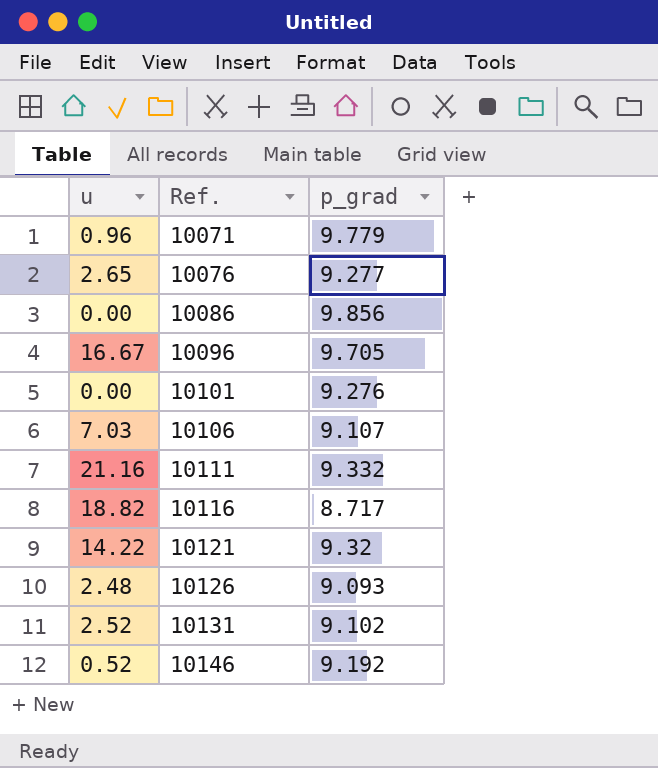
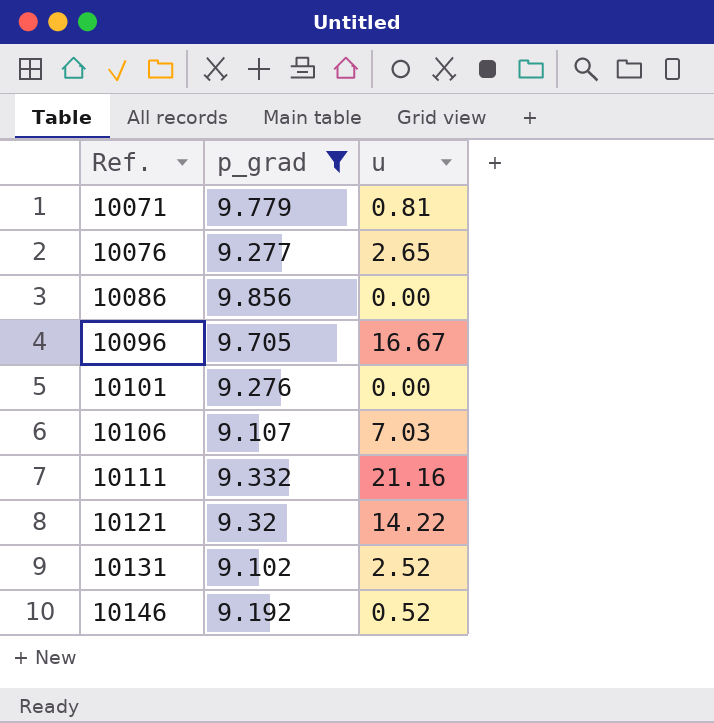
filter: none -> p_grad >= 9.102
column u | position: 1 -> 3
10071 | u: 0.96 -> 0.81

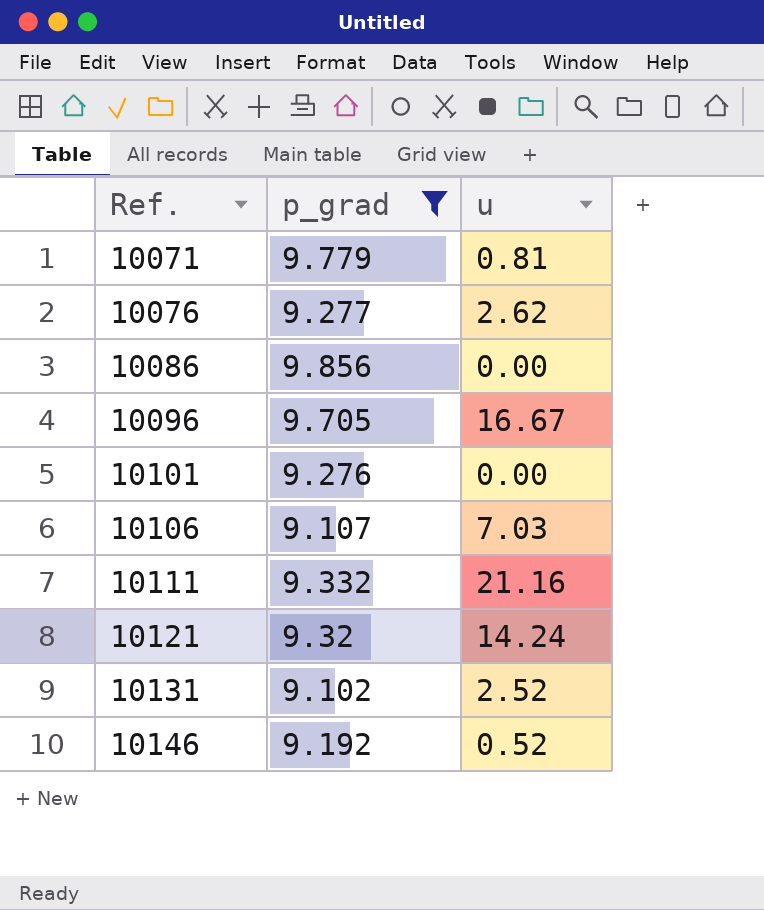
10076 | u: 2.65 -> 2.62
10121 | u: 14.22 -> 14.24

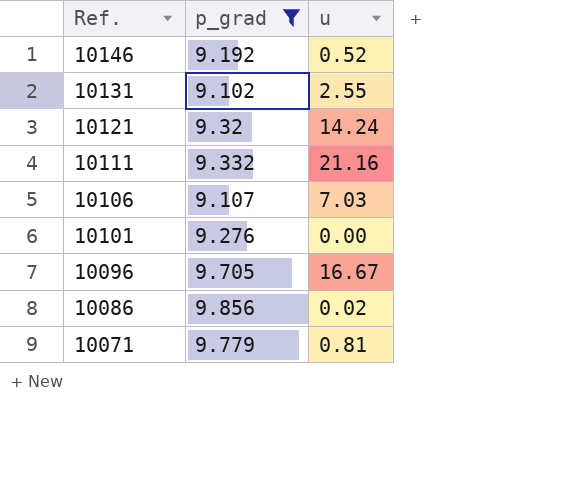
row order: Ref. ascending -> Ref. descending
row 10076: 9.277 | 2.62 -> none
10131 | u: 2.52 -> 2.55
10086 | u: 0.00 -> 0.02

